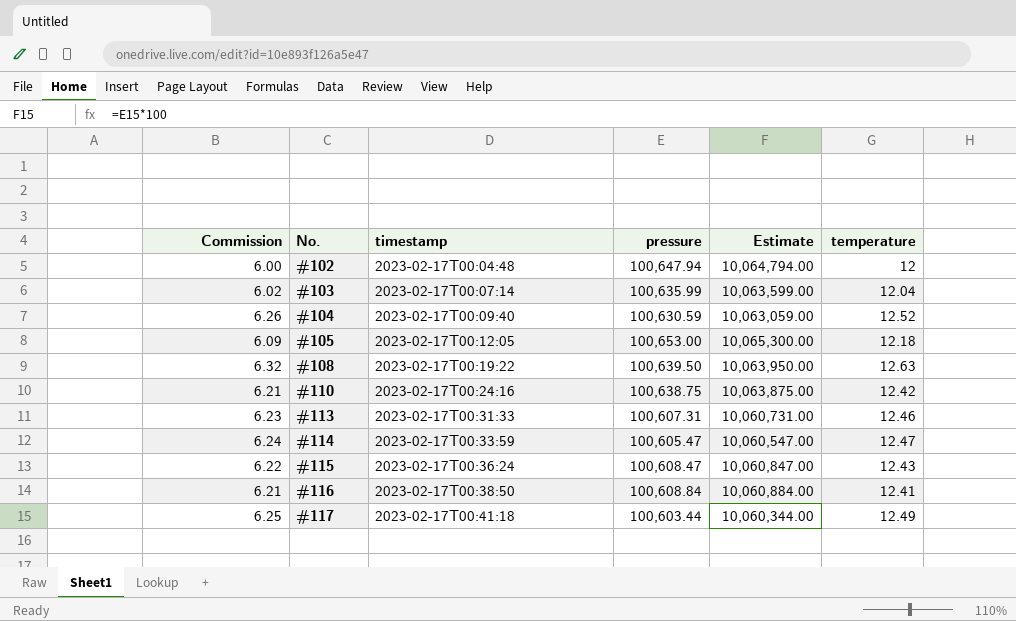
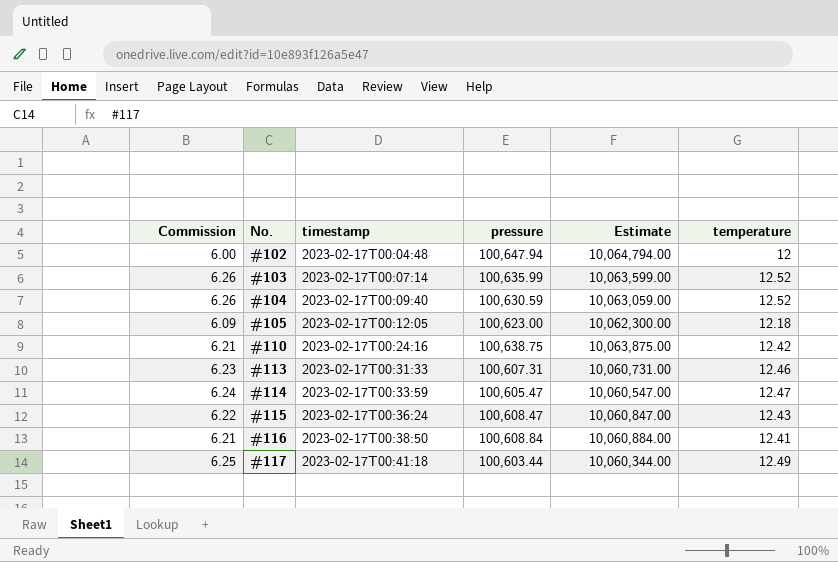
row #108: 6.32 | 2023-02-17T00:19:22 | 100,639.50 | 10,063,950.00 | 12.63 -> none
#103 | Commission: 6.02 -> 6.26
#103 | temperature: 12.04 -> 12.52
#105 | pressure: 100,653.00 -> 100,623.00
#105 | Estimate: 10,065,300.00 -> 10,062,300.00

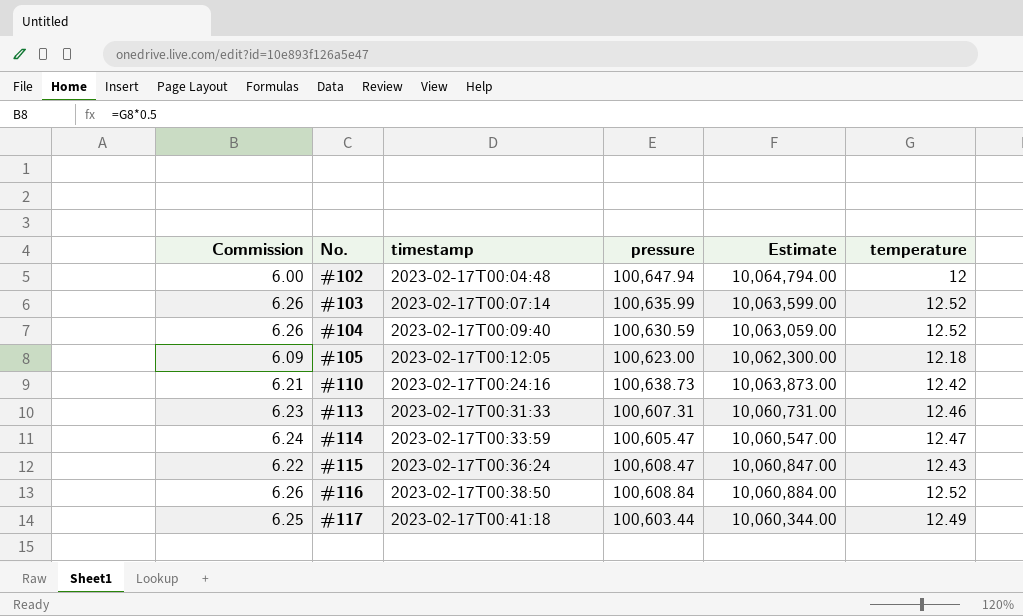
#110 | pressure: 100,638.75 -> 100,638.73
#110 | Estimate: 10,063,875.00 -> 10,063,873.00
#116 | Commission: 6.21 -> 6.26
#116 | temperature: 12.41 -> 12.52

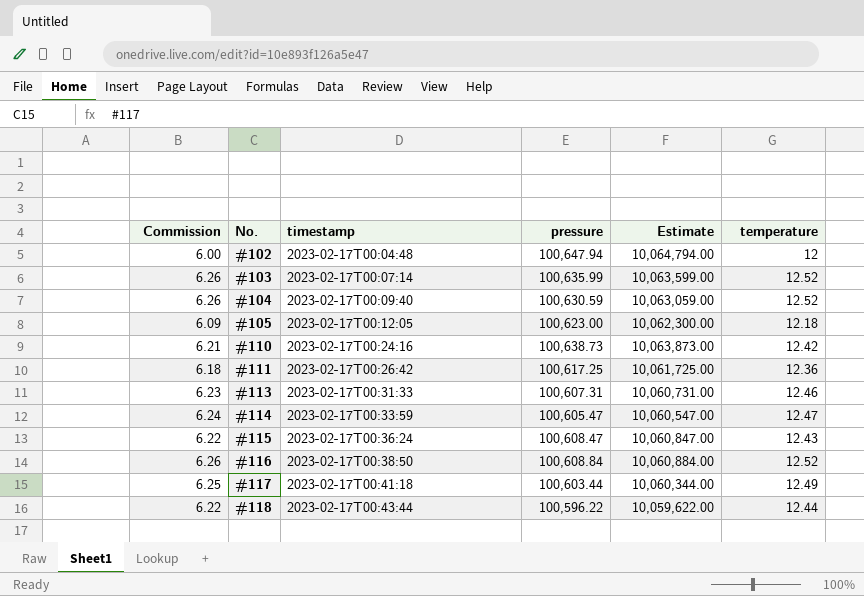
row #111: none -> 6.18 | 2023-02-17T00:26:42 | 100,617.25 | 10,061,725.00 | 12.36
row #118: none -> 6.22 | 2023-02-17T00:43:44 | 100,596.22 | 10,059,622.00 | 12.44

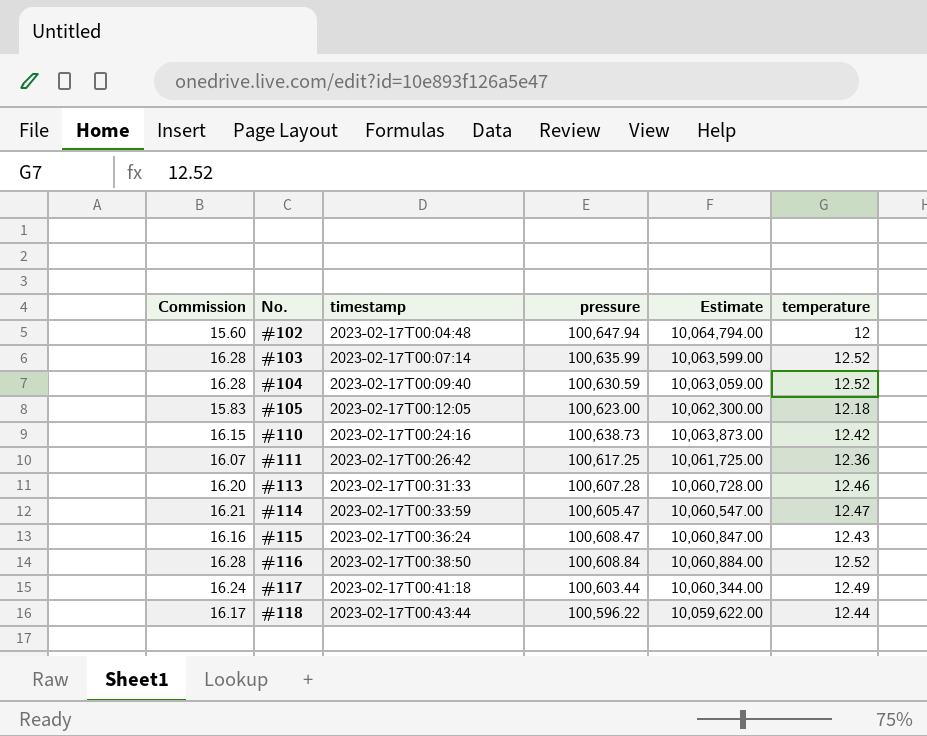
column Commission | formula: [temperature] * 0.5 -> [temperature] * 1.3
#113 | pressure: 100,607.31 -> 100,607.28
#113 | Estimate: 10,060,731.00 -> 10,060,728.00

